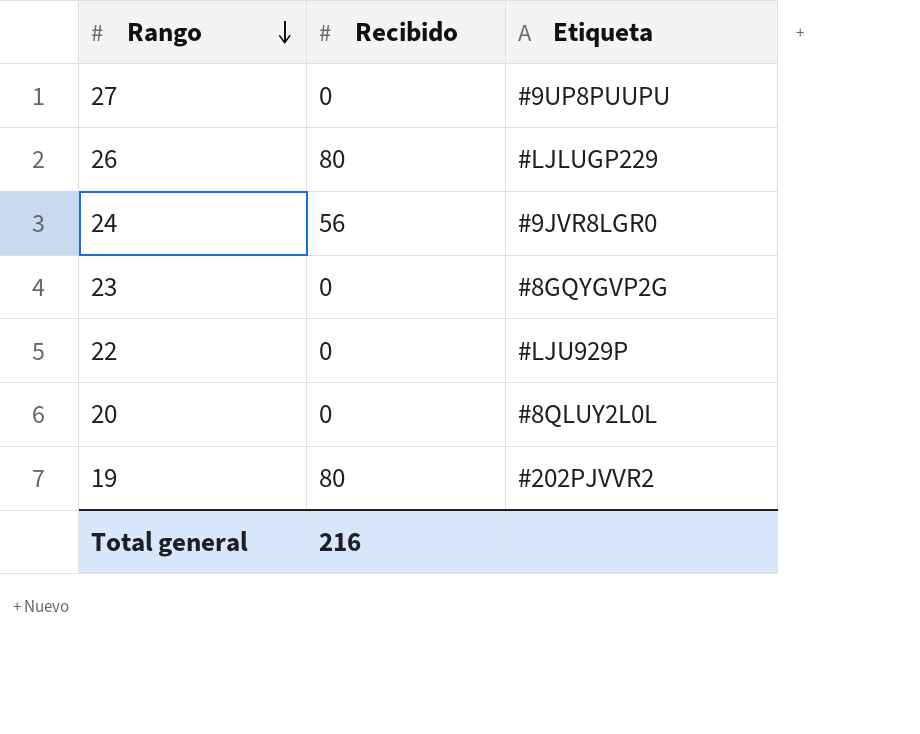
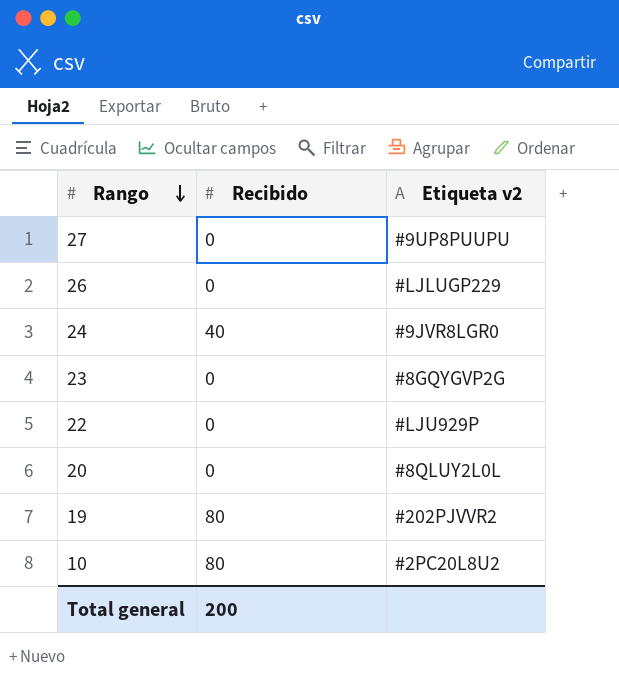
column name: Etiqueta -> Etiqueta v2
26 | Recibido: 80 -> 0
24 | Recibido: 56 -> 40
row 10: none -> 80 | #2PC20L8U2
Total general | Recibido: 216 -> 200

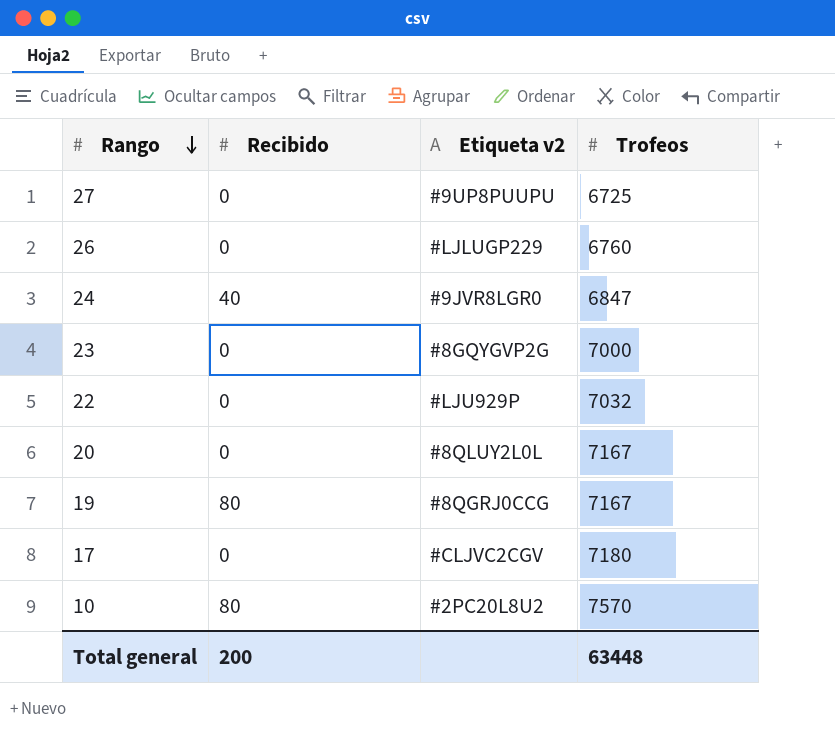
column Trofeos | position: none -> 4
19 | Etiqueta v2: #202PJVVR2 -> #8QGRJ0CCG
row 17: none -> 0 | #CLJVC2CGV | 7180

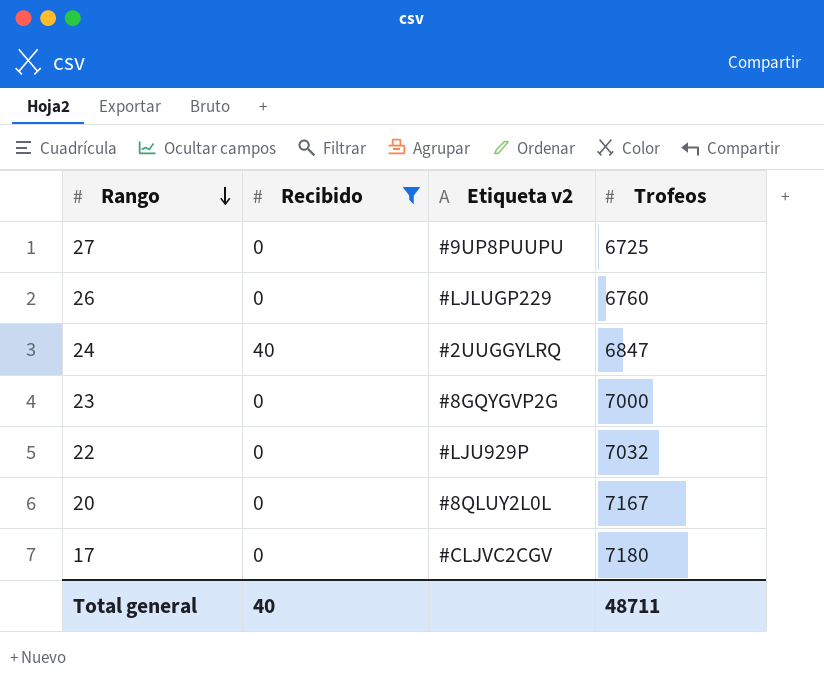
filter: none -> Recibido != 80
24 | Etiqueta v2: #9JVR8LGR0 -> #2UUGGYLRQ
Total general | Recibido: 200 -> 40
Total general | Trofeos: 63448 -> 48711

